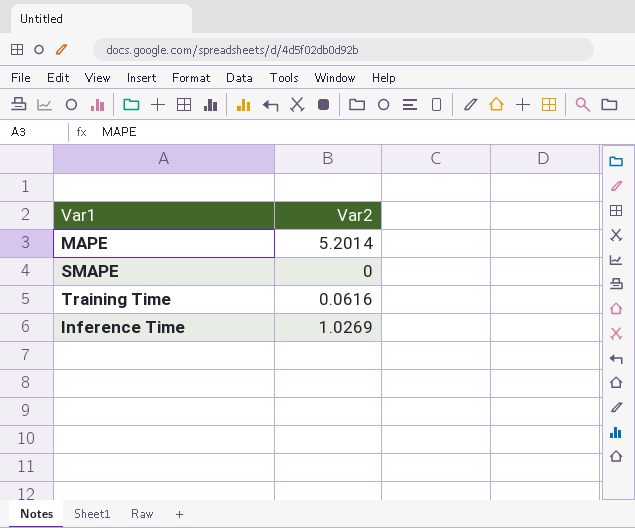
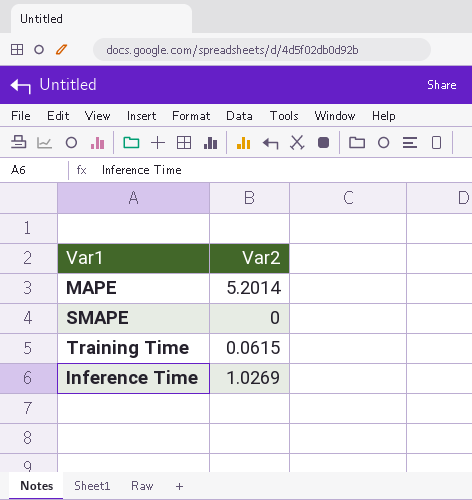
Training Time | Var2: 0.0616 -> 0.0615

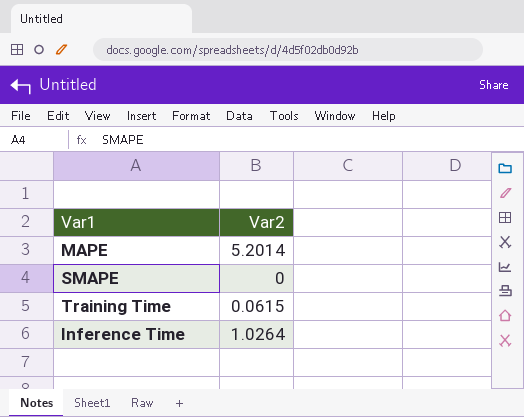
Inference Time | Var2: 1.0269 -> 1.0264

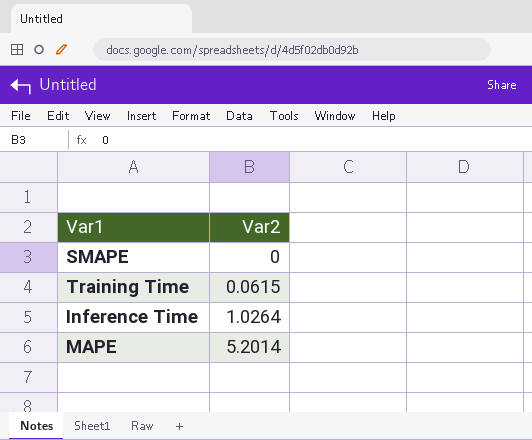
row order: none -> Var2 ascending

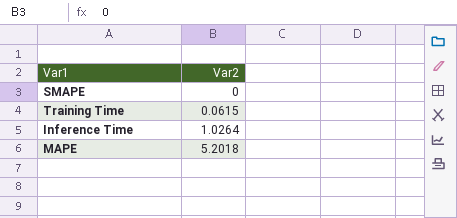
MAPE | Var2: 5.2014 -> 5.2018

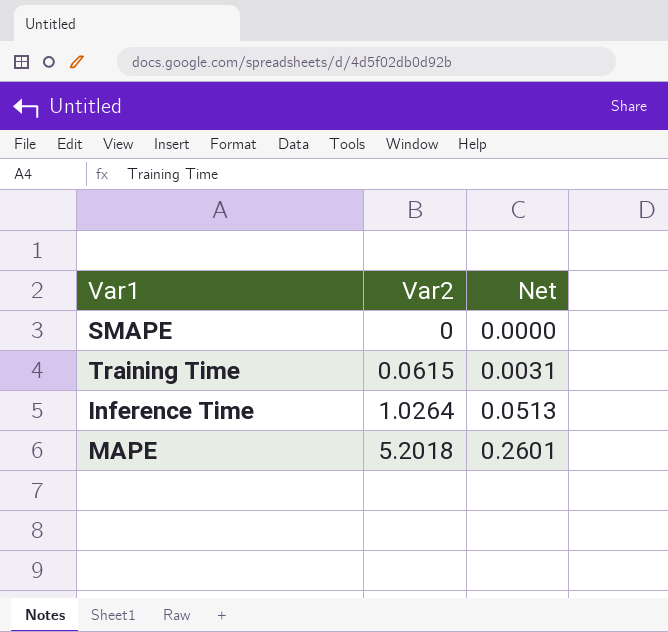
column Net | formula: none -> [Var2] * 0.05

